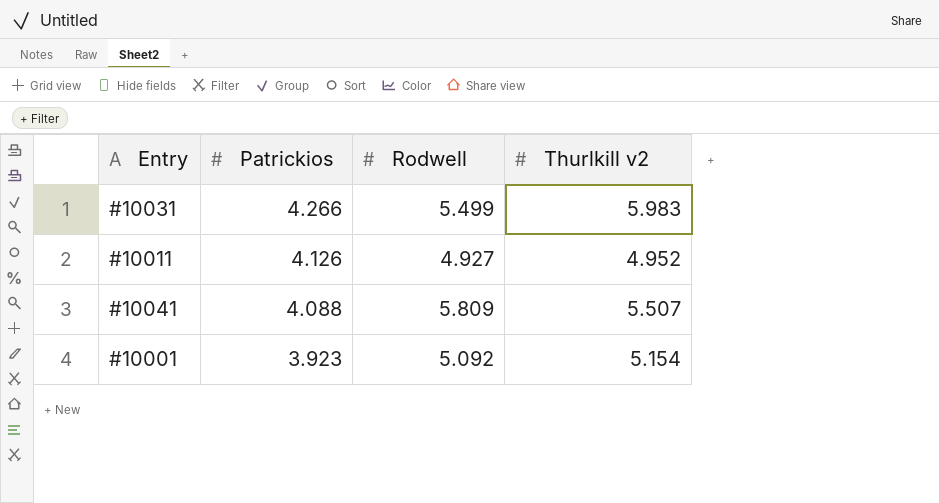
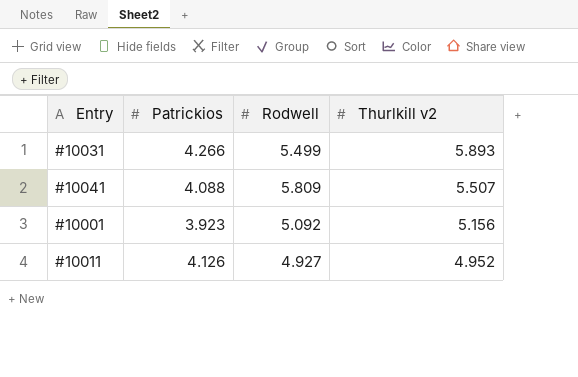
row order: Patrickios descending -> Thurlkill v2 descending
#10031 | Thurlkill v2: 5.983 -> 5.893
#10001 | Thurlkill v2: 5.154 -> 5.156

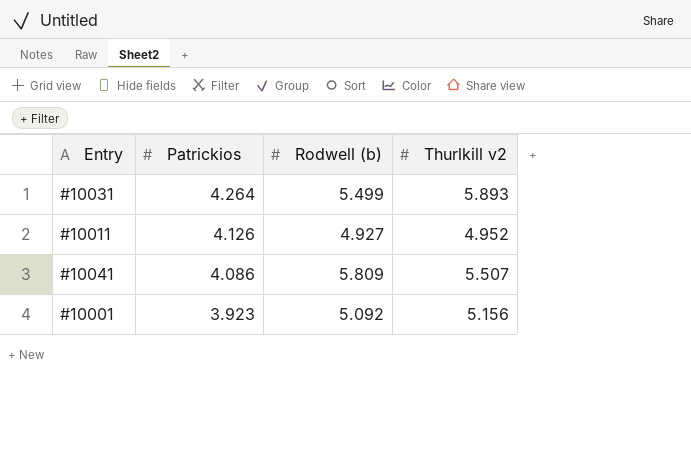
row order: Thurlkill v2 descending -> Patrickios descending
column name: Rodwell -> Rodwell (b)
#10031 | Patrickios: 4.266 -> 4.264
#10041 | Patrickios: 4.088 -> 4.086

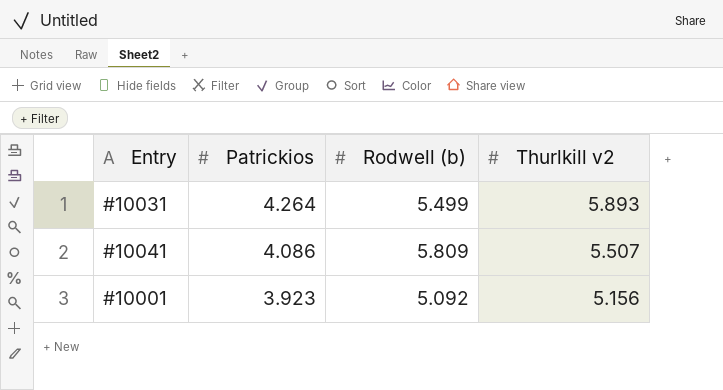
row #10011: 4.126 | 4.927 | 4.952 -> none

